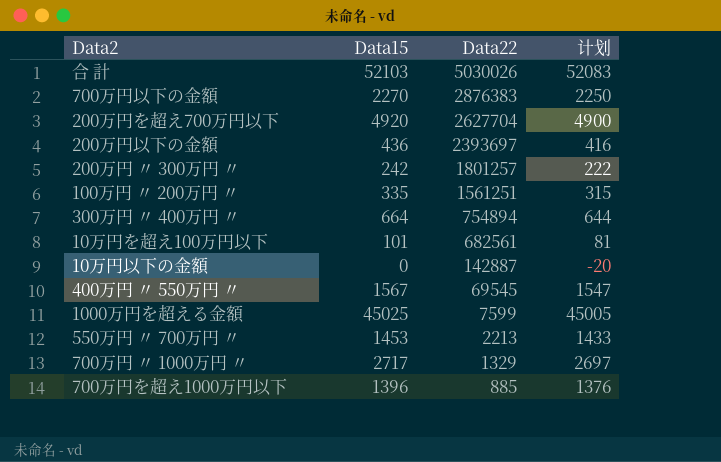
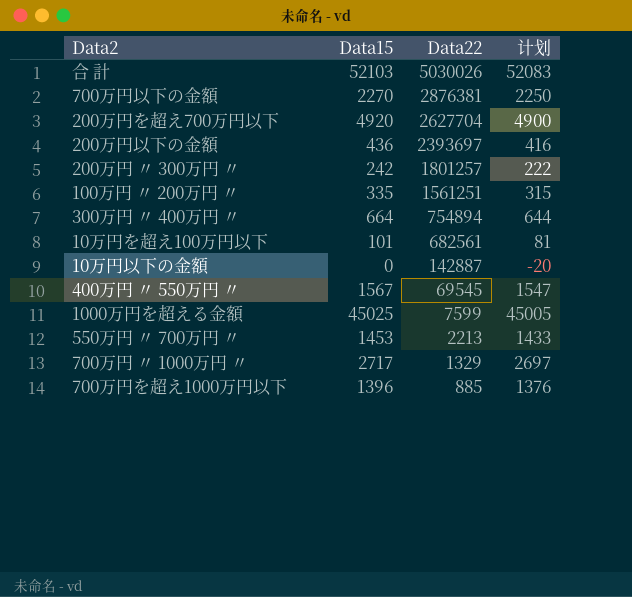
700万円以下の金額 | Data22: 2876383 -> 2876381

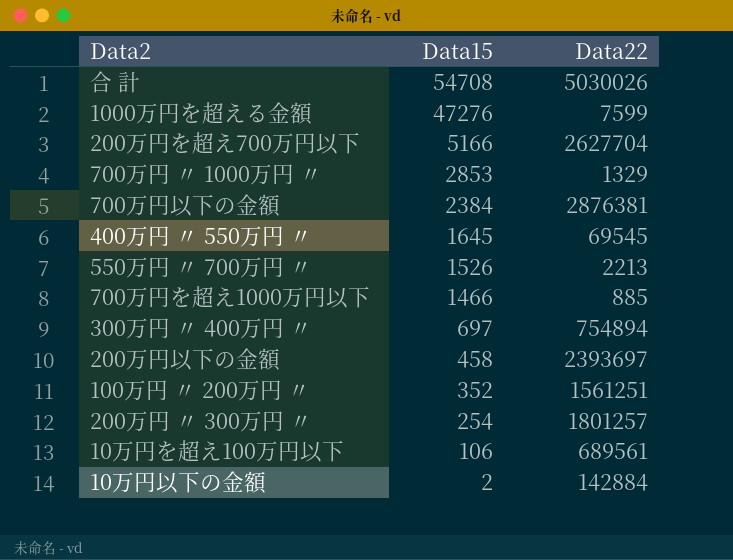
row order: Data22 descending -> Data15 descending
column 计划 | formula: [Data15] - 20 -> none
合 計 | Data15: 52103 -> 54708
1000万円を超える金額 | Data15: 45025 -> 47276
200万円を超え700万円以下 | Data15: 4920 -> 5166
700万円 〃 1000万円 〃 | Data15: 2717 -> 2853
700万円以下の金額 | Data15: 2270 -> 2384
400万円 〃 550万円 〃 | Data15: 1567 -> 1645
550万円 〃 700万円 〃 | Data15: 1453 -> 1526
700万円を超え1000万円以下 | Data15: 1396 -> 1466
300万円 〃 400万円 〃 | Data15: 664 -> 697
200万円以下の金額 | Data15: 436 -> 458
100万円 〃 200万円 〃 | Data15: 335 -> 352
200万円 〃 300万円 〃 | Data15: 242 -> 254
10万円を超え100万円以下 | Data15: 101 -> 106
10万円を超え100万円以下 | Data22: 682561 -> 689561
10万円以下の金額 | Data15: 0 -> 2
10万円以下の金額 | Data22: 142887 -> 142884

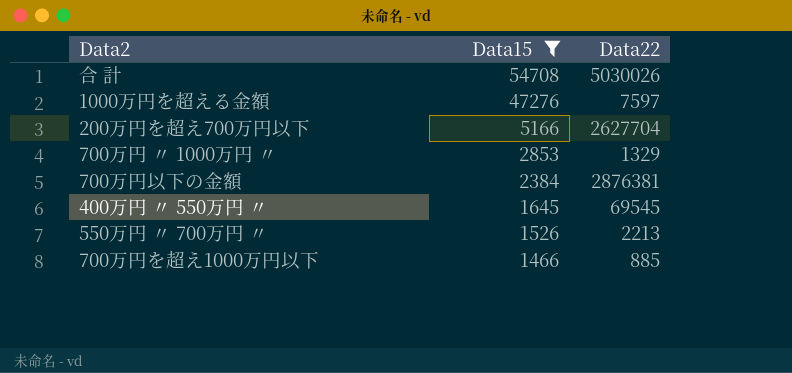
filter: none -> Data15 >= 1466
1000万円を超える金額 | Data22: 7599 -> 7597

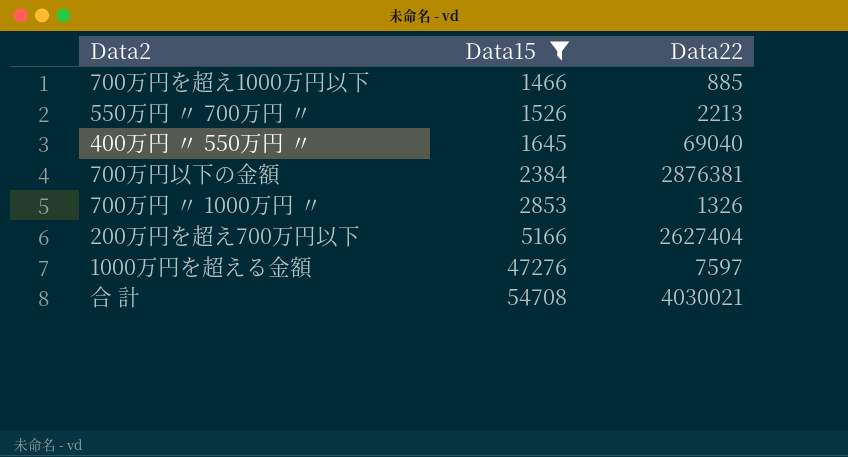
row order: Data15 descending -> Data15 ascending
400万円 〃 550万円 〃 | Data22: 69545 -> 69040
700万円 〃 1000万円 〃 | Data22: 1329 -> 1326
200万円を超え700万円以下 | Data22: 2627704 -> 2627404
合 計 | Data22: 5030026 -> 4030021

